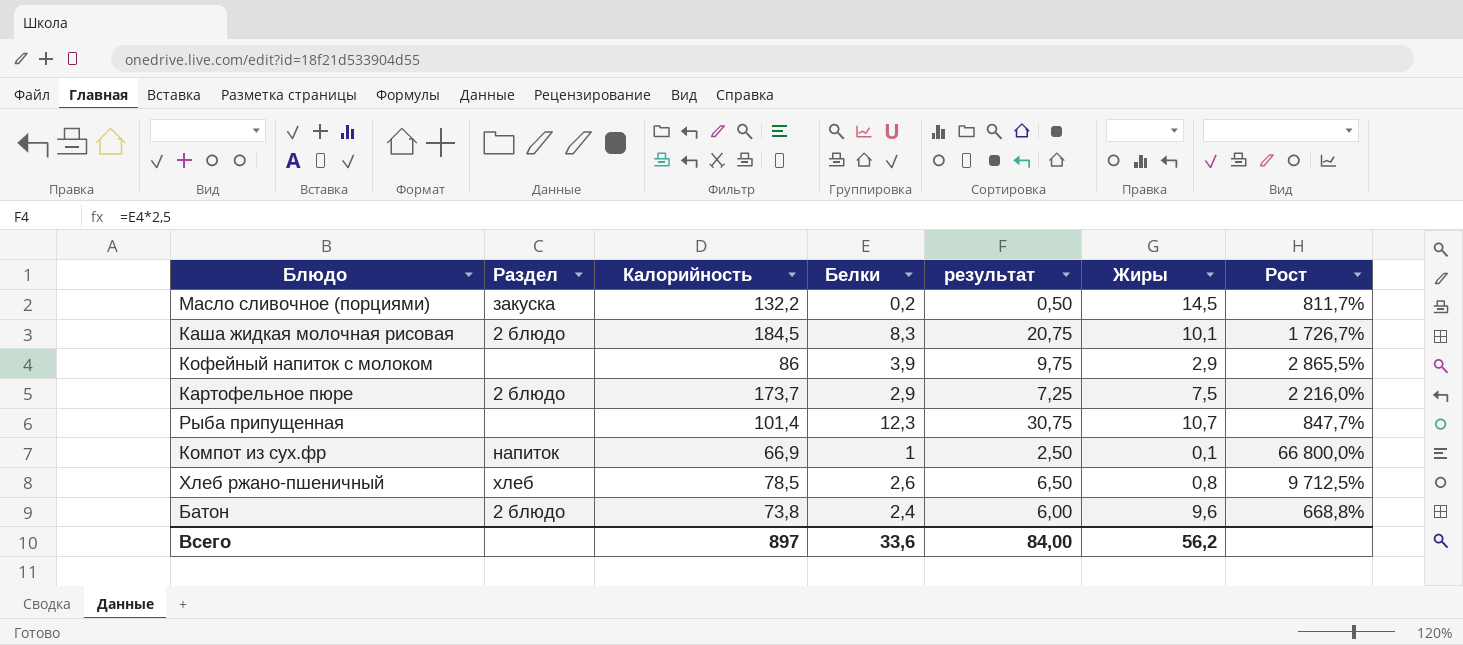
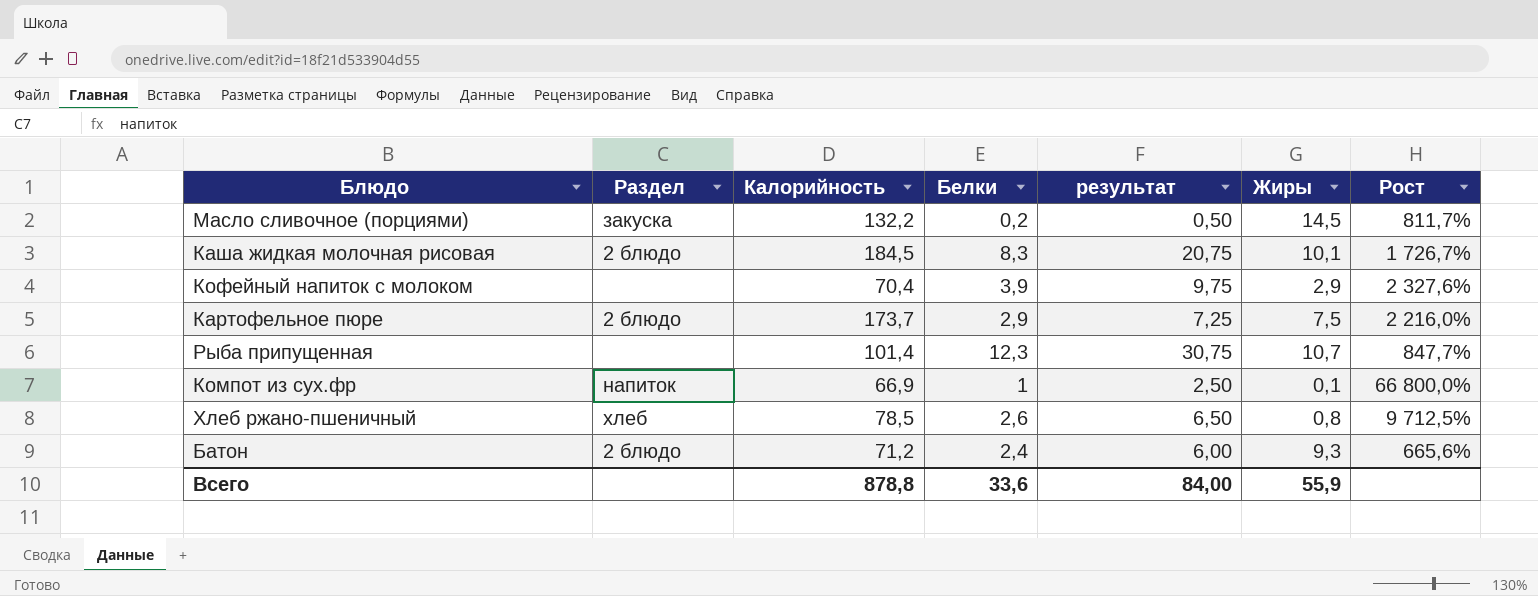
Кофейный напиток с молоком | Калорийность: 86 -> 70,4
Кофейный напиток с молоком | Рост: 2 865,5% -> 2 327,6%
Батон | Калорийность: 73,8 -> 71,2
Батон | Жиры: 9,6 -> 9,3
Батон | Рост: 668,8% -> 665,6%
Всего | Калорийность: 897 -> 878,8
Всего | Жиры: 56,2 -> 55,9

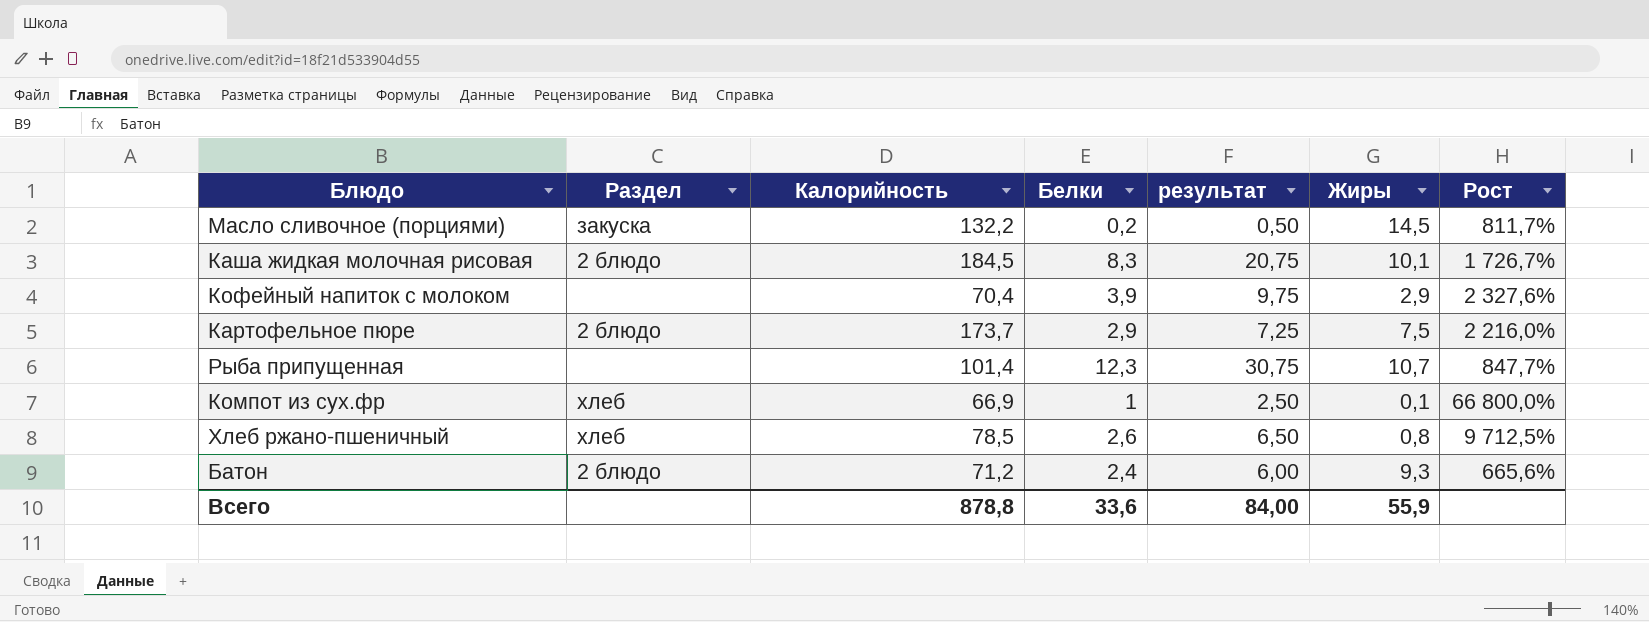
Компот из сух.фр | Раздел: напиток -> хлеб

